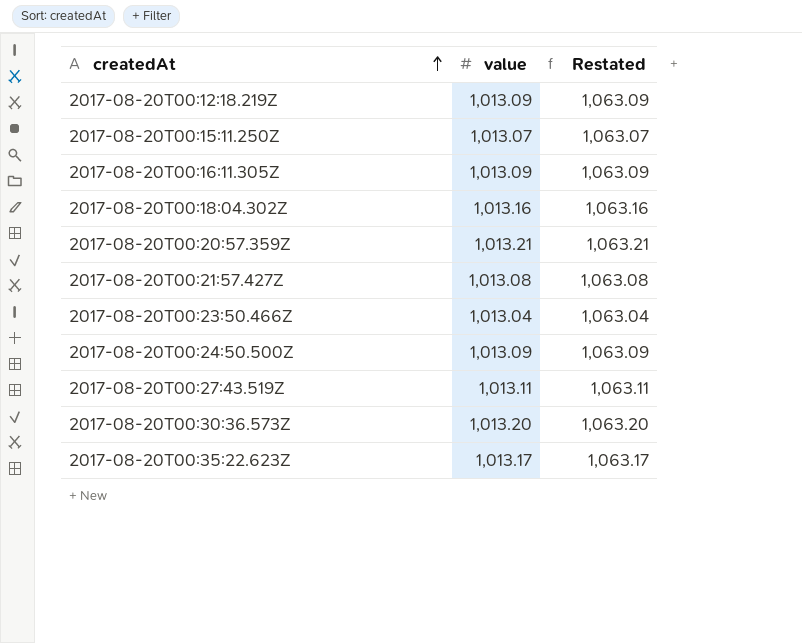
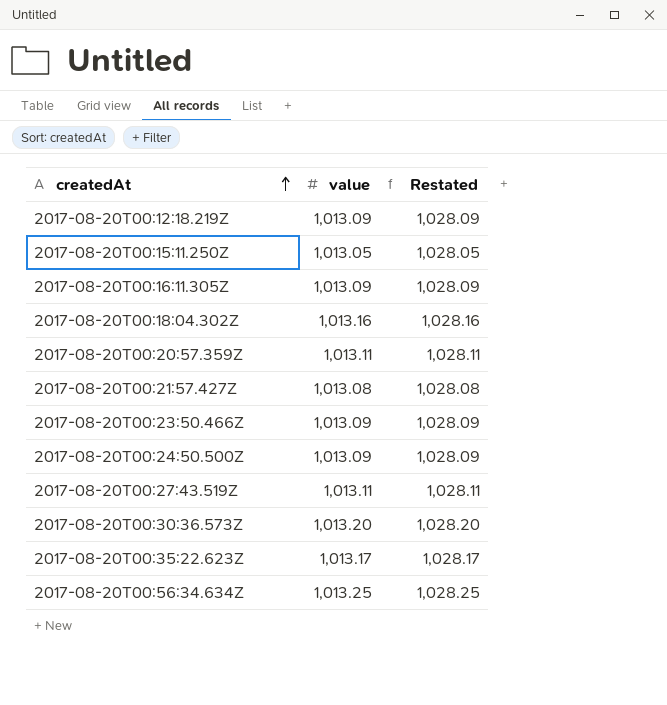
column Restated | formula: [value] + 50 -> [value] + 15
2017-08-20T00:15:11.250Z | value: 1,013.07 -> 1,013.05
2017-08-20T00:20:57.359Z | value: 1,013.21 -> 1,013.11
2017-08-20T00:23:50.466Z | value: 1,013.04 -> 1,013.09
row 2017-08-20T00:56:34.634Z: none -> 1,013.25 | 1,028.25

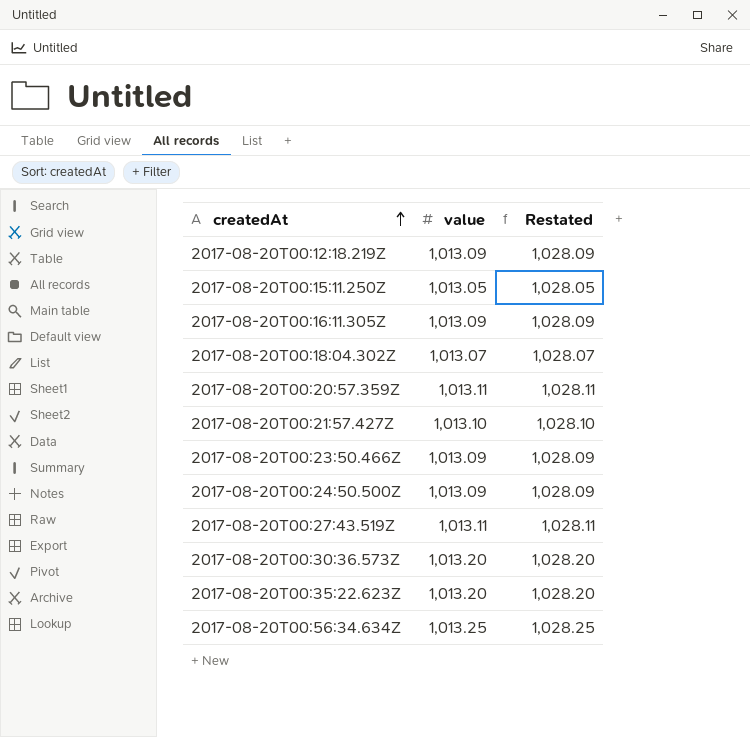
2017-08-20T00:18:04.302Z | value: 1,013.16 -> 1,013.07
2017-08-20T00:18:04.302Z | Restated: 1,028.16 -> 1,028.07
2017-08-20T00:21:57.427Z | value: 1,013.08 -> 1,013.10
2017-08-20T00:21:57.427Z | Restated: 1,028.08 -> 1,028.10
2017-08-20T00:35:22.623Z | value: 1,013.17 -> 1,013.20
2017-08-20T00:35:22.623Z | Restated: 1,028.17 -> 1,028.20

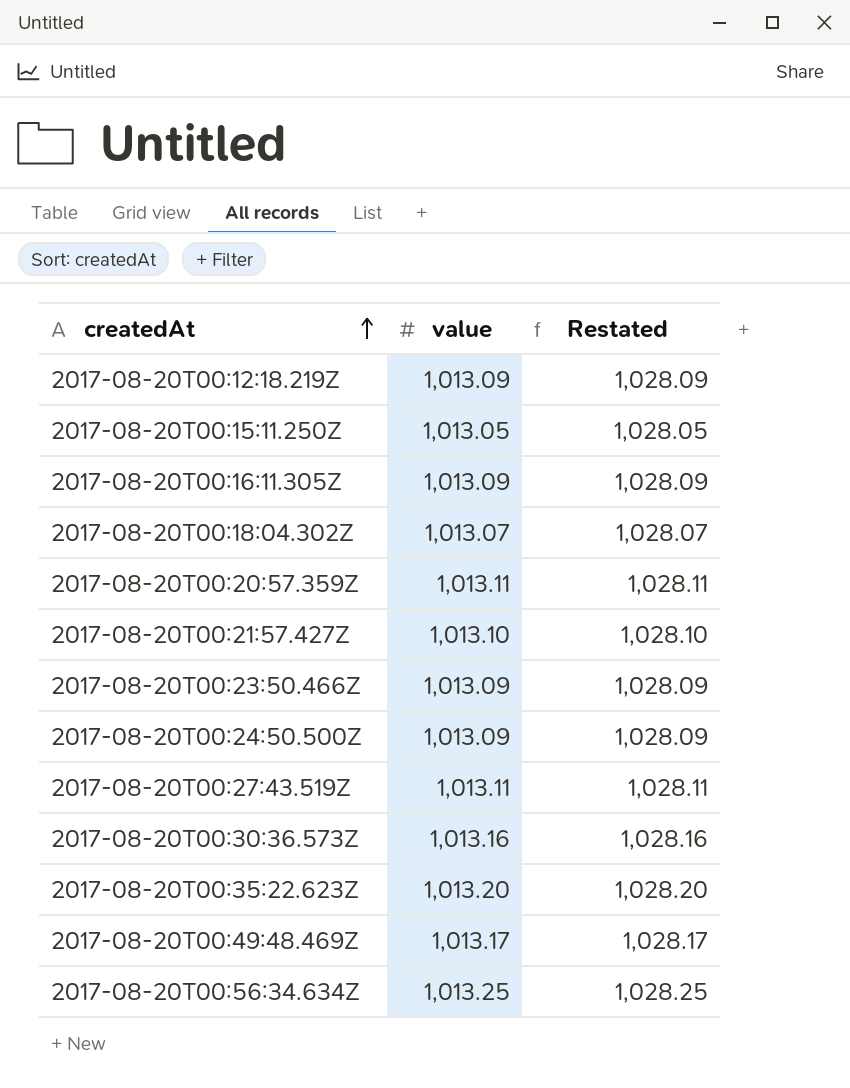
2017-08-20T00:30:36.573Z | value: 1,013.20 -> 1,013.16
2017-08-20T00:30:36.573Z | Restated: 1,028.20 -> 1,028.16
row 2017-08-20T00:49:48.469Z: none -> 1,013.17 | 1,028.17

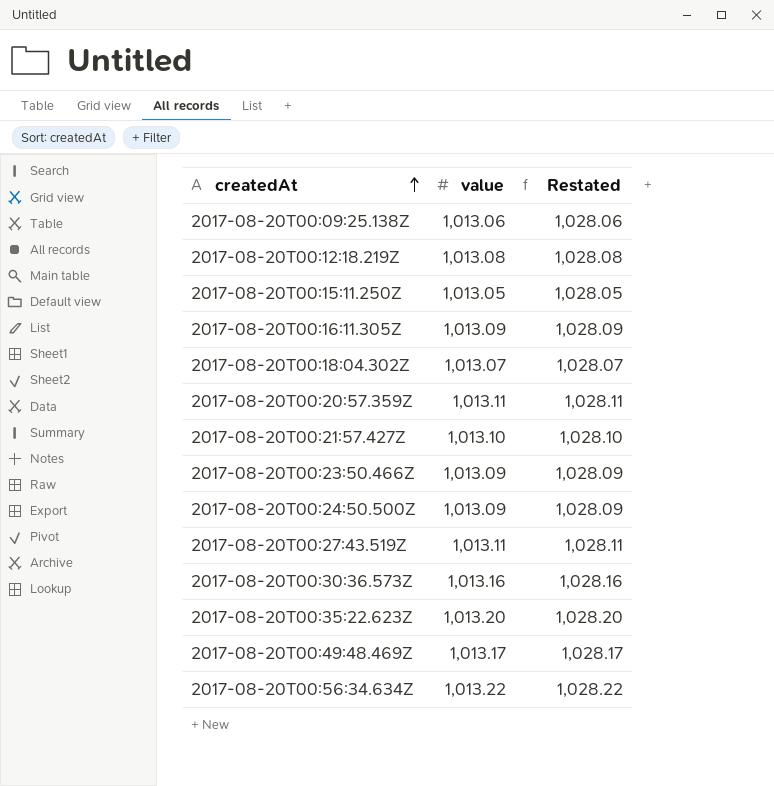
row 2017-08-20T00:09:25.138Z: none -> 1,013.06 | 1,028.06
2017-08-20T00:12:18.219Z | value: 1,013.09 -> 1,013.08
2017-08-20T00:12:18.219Z | Restated: 1,028.09 -> 1,028.08
2017-08-20T00:56:34.634Z | value: 1,013.25 -> 1,013.22
2017-08-20T00:56:34.634Z | Restated: 1,028.25 -> 1,028.22

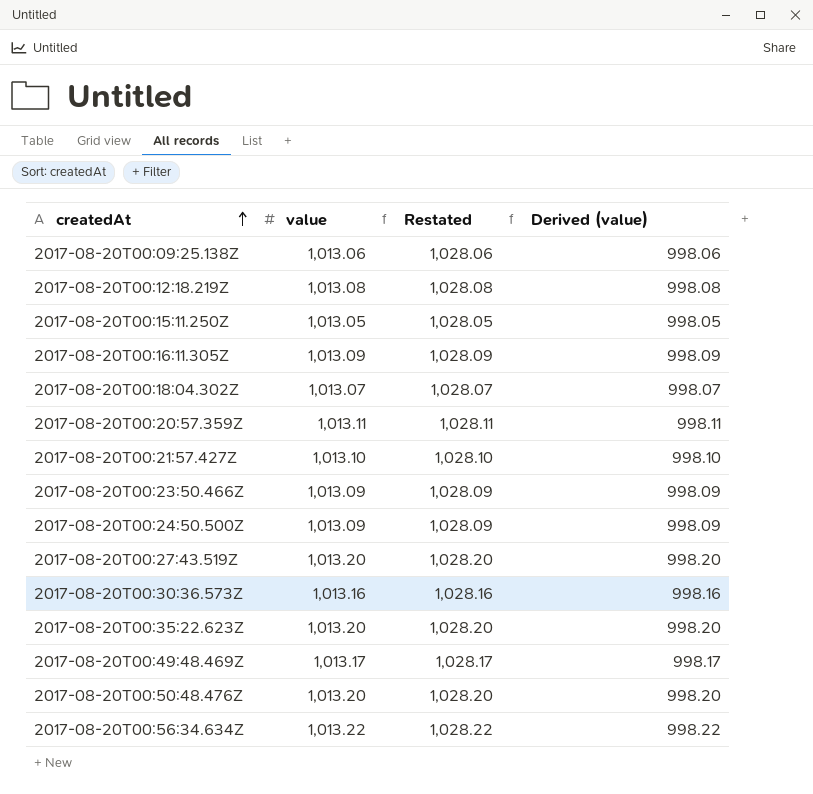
column Derived (value) | formula: none -> [value] - 15
2017-08-20T00:27:43.519Z | value: 1,013.11 -> 1,013.20
2017-08-20T00:27:43.519Z | Restated: 1,028.11 -> 1,028.20
row 2017-08-20T00:50:48.476Z: none -> 1,013.20 | 1,028.20 | 998.20

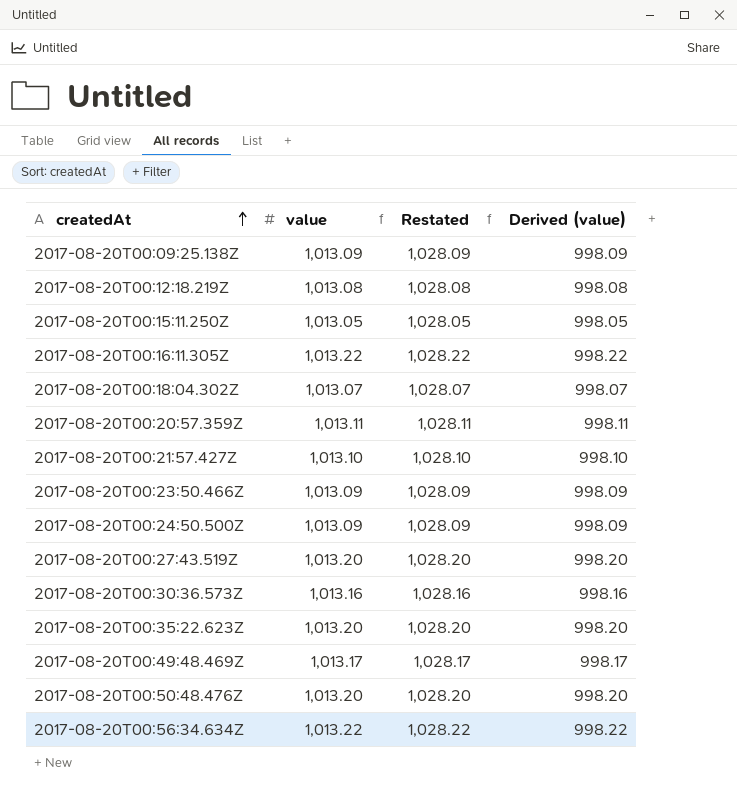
2017-08-20T00:09:25.138Z | value: 1,013.06 -> 1,013.09
2017-08-20T00:09:25.138Z | Restated: 1,028.06 -> 1,028.09
2017-08-20T00:09:25.138Z | Derived (value): 998.06 -> 998.09
2017-08-20T00:16:11.305Z | value: 1,013.09 -> 1,013.22
2017-08-20T00:16:11.305Z | Restated: 1,028.09 -> 1,028.22
2017-08-20T00:16:11.305Z | Derived (value): 998.09 -> 998.22

